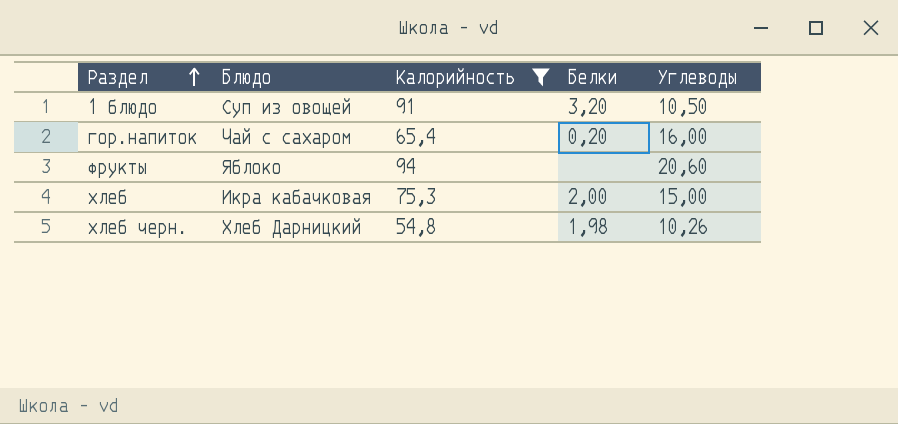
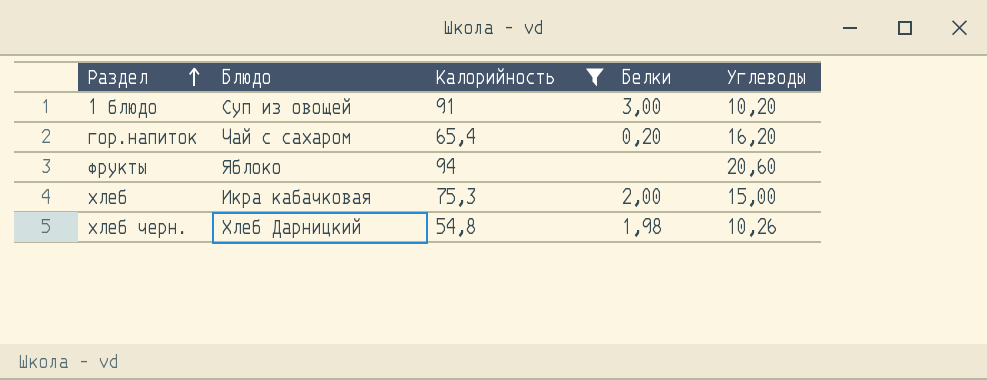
1 блюдо | Белки: 3,20 -> 3,00
1 блюдо | Углеводы: 10,50 -> 10,20
гор.напиток | Углеводы: 16,00 -> 16,20

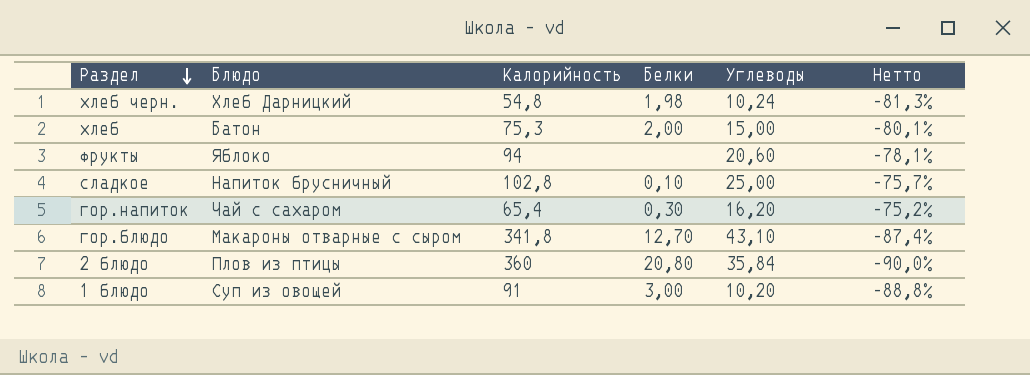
filter: Калорийность <= 94 -> none
row order: Раздел ascending -> Раздел descending
column Нетто | formula: none -> ([Углеводы] - [Калорийность]) / [Калорийность]
хлеб черн. | Углеводы: 10,26 -> 10,24
хлеб | Блюдо: Икра кабачковая -> Батон
гор.напиток | Белки: 0,20 -> 0,30

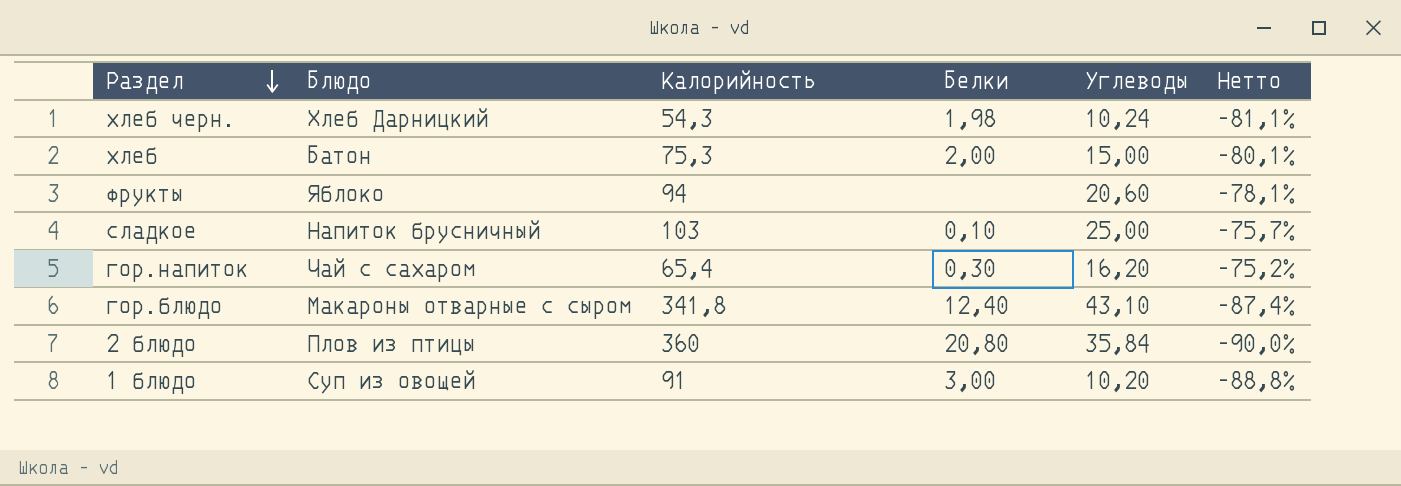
хлеб черн. | Калорийность: 54,8 -> 54,3
хлеб черн. | Нетто: -81,3% -> -81,1%
сладкое | Калорийность: 102,8 -> 103
гор.блюдо | Белки: 12,70 -> 12,40

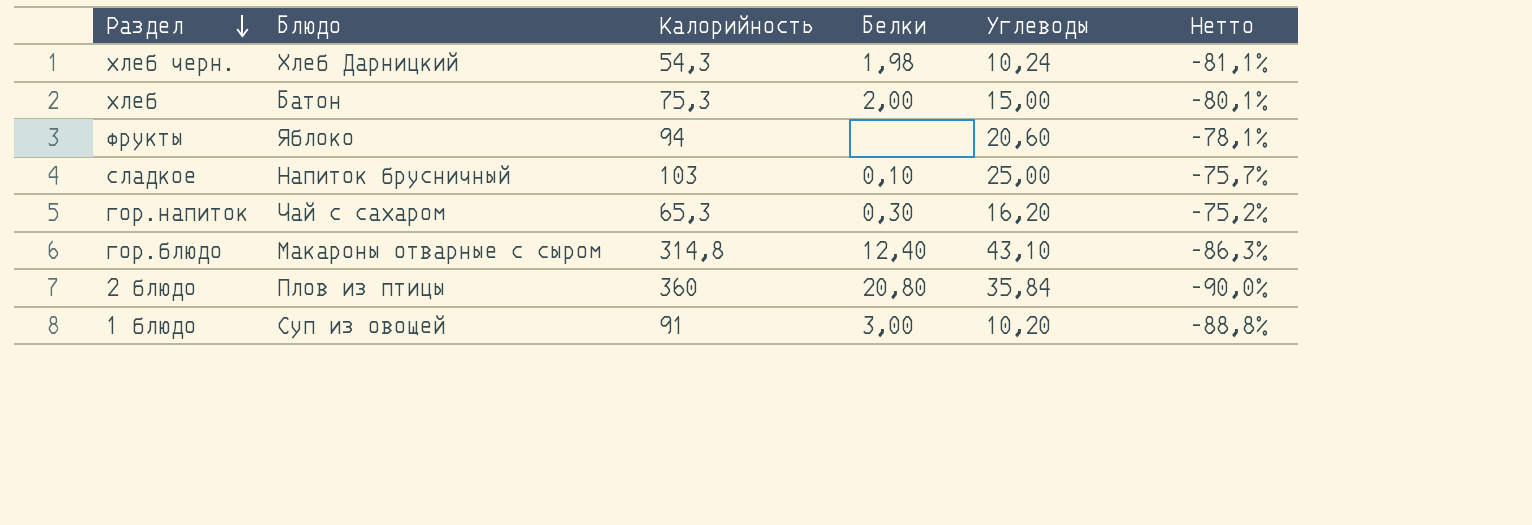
гор.напиток | Калорийность: 65,4 -> 65,3
гор.блюдо | Калорийность: 341,8 -> 314,8
гор.блюдо | Нетто: -87,4% -> -86,3%

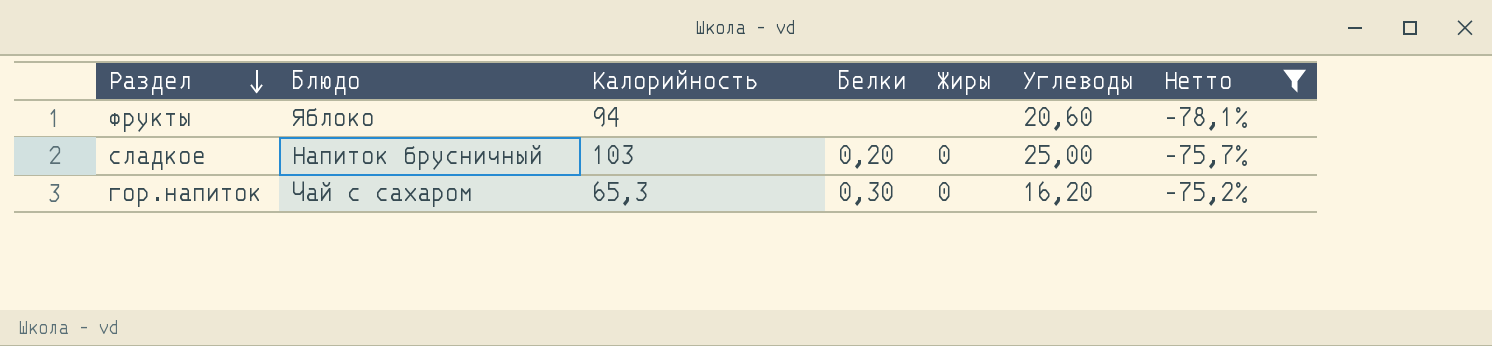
filter: none -> Нетто >= -78,1%
column Жиры | position: none -> 5
сладкое | Белки: 0,10 -> 0,20

